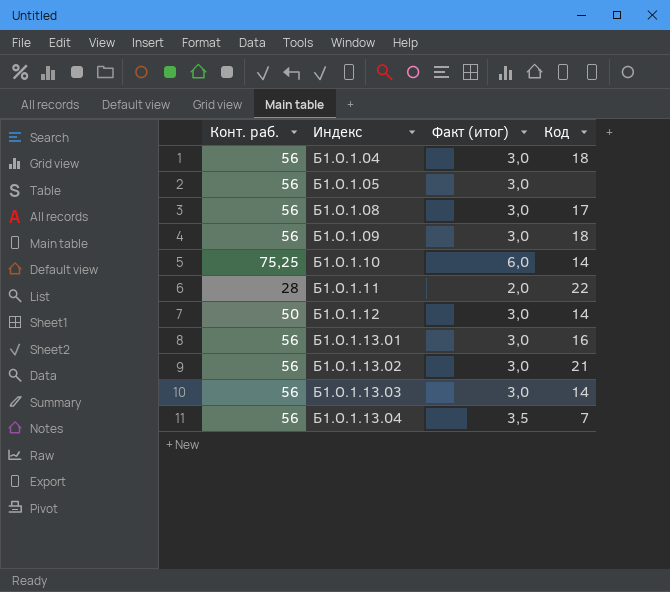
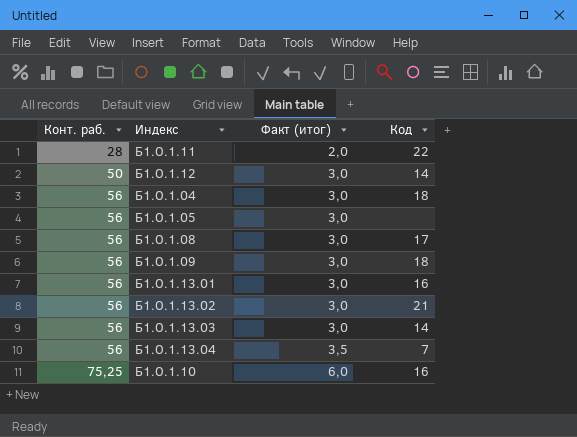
row order: Индекс ascending -> Конт. раб. ascending
Б1.О.1.10 | Код: 14 -> 16

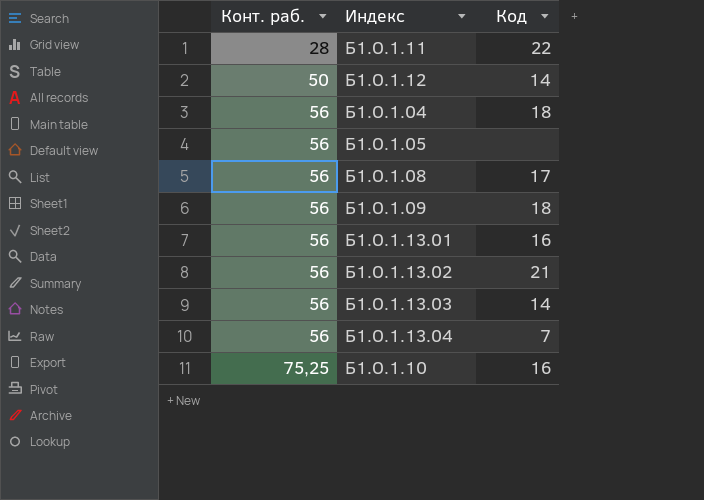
column Факт (итог) | position: 3 -> none

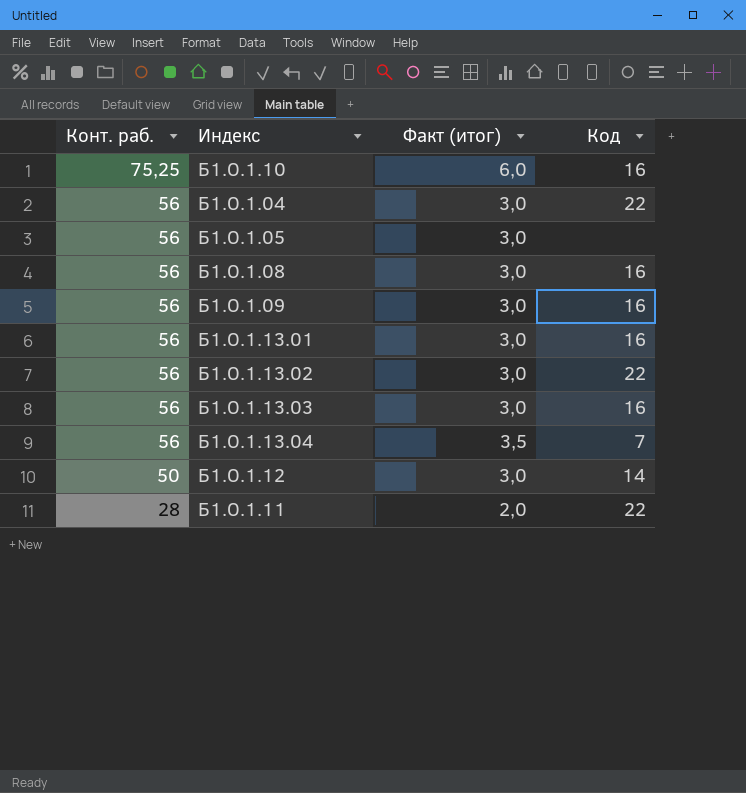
row order: Конт. раб. ascending -> Конт. раб. descending
column Факт (итог) | position: none -> 3
Б1.О.1.04 | Код: 18 -> 22
Б1.О.1.08 | Код: 17 -> 16
Б1.О.1.09 | Код: 18 -> 16
Б1.О.1.13.02 | Код: 21 -> 22
Б1.О.1.13.03 | Код: 14 -> 16

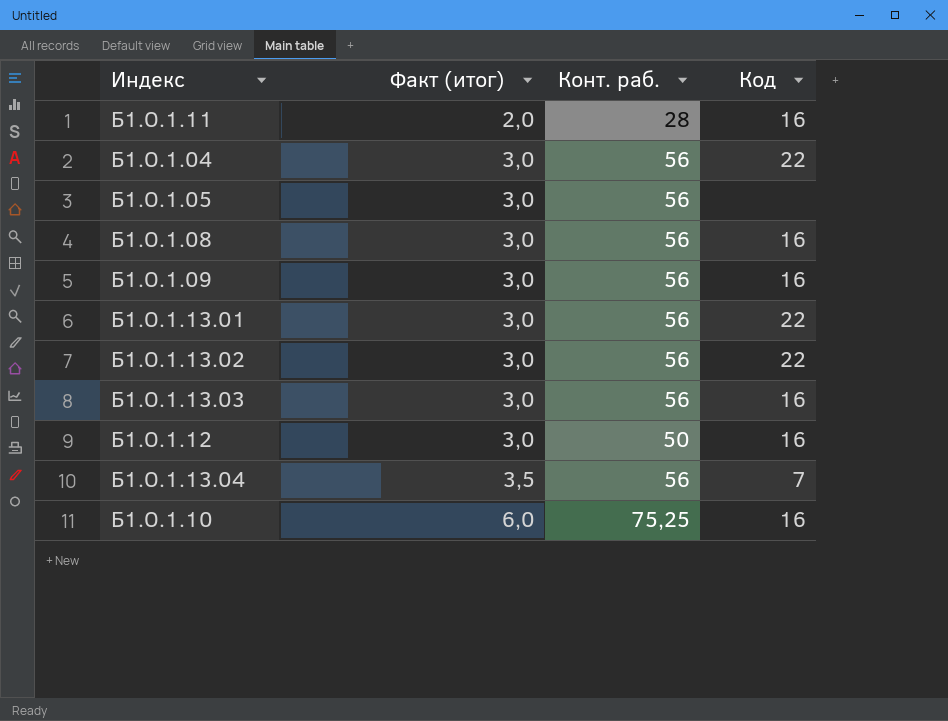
row order: Конт. раб. descending -> Факт (итог) ascending
column Конт. раб. | position: 1 -> 3
Б1.О.1.11 | Код: 22 -> 16
Б1.О.1.13.01 | Код: 16 -> 22
Б1.О.1.12 | Код: 14 -> 16

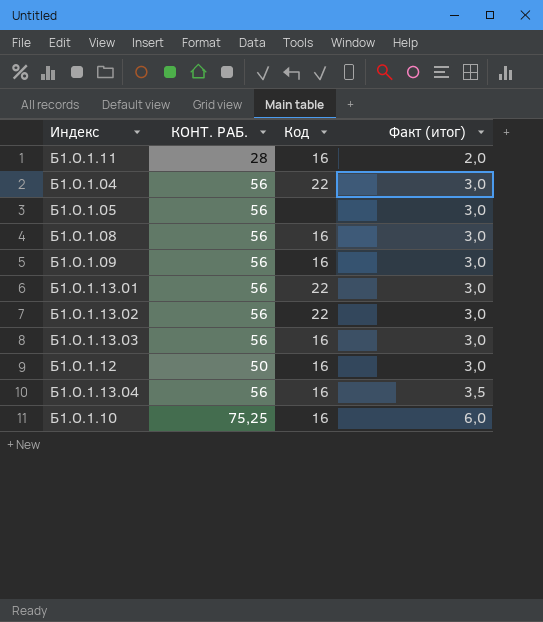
column name: Конт. раб. -> КОНТ. РАБ.
column Факт (итог) | position: 2 -> 4
Б1.О.1.13.04 | Код: 7 -> 16

